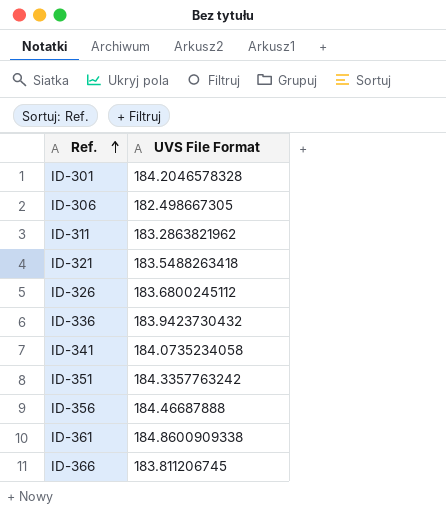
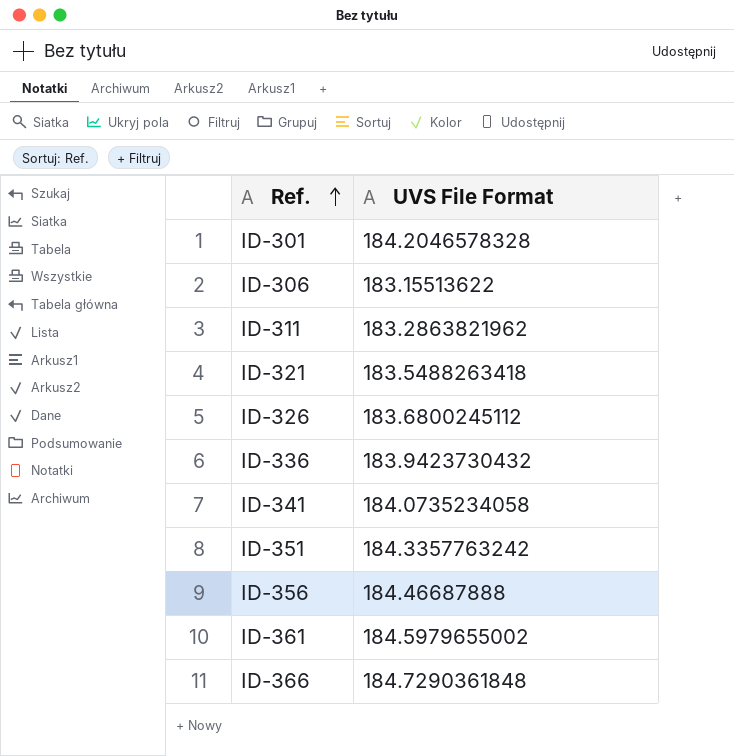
ID-306 | UVS File Format: 182.498667305 -> 183.15513622
ID-361 | UVS File Format: 184.8600909338 -> 184.5979655002
ID-366 | UVS File Format: 183.811206745 -> 184.7290361848

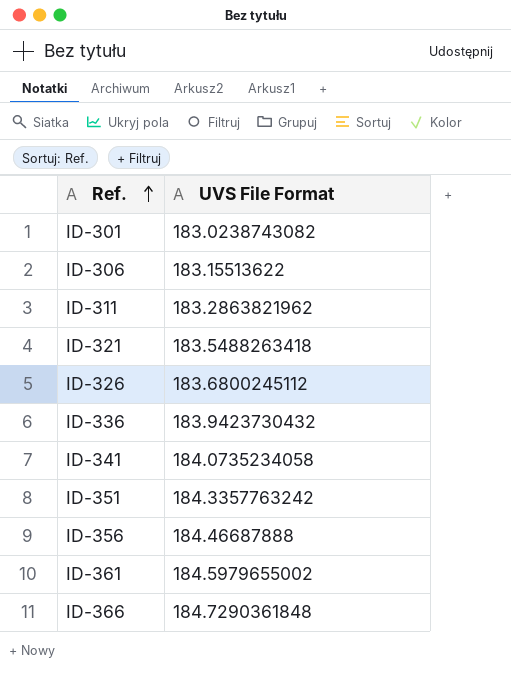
ID-301 | UVS File Format: 184.2046578328 -> 183.0238743082

